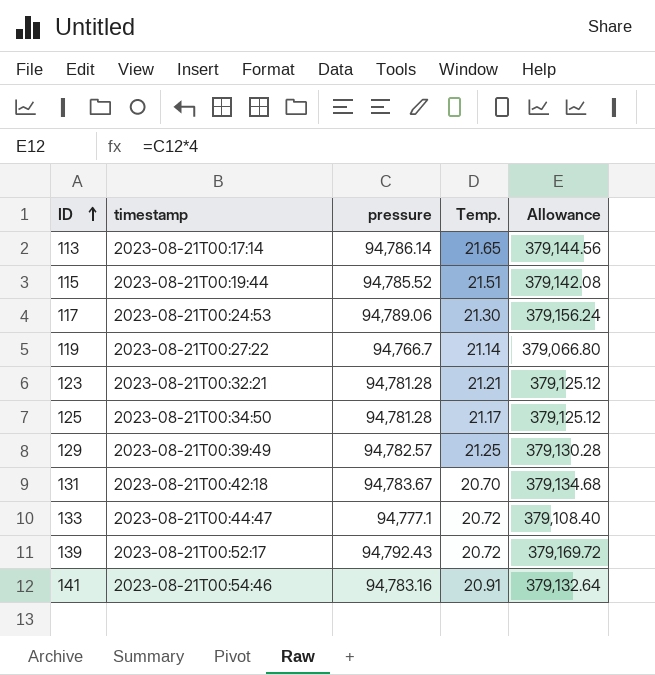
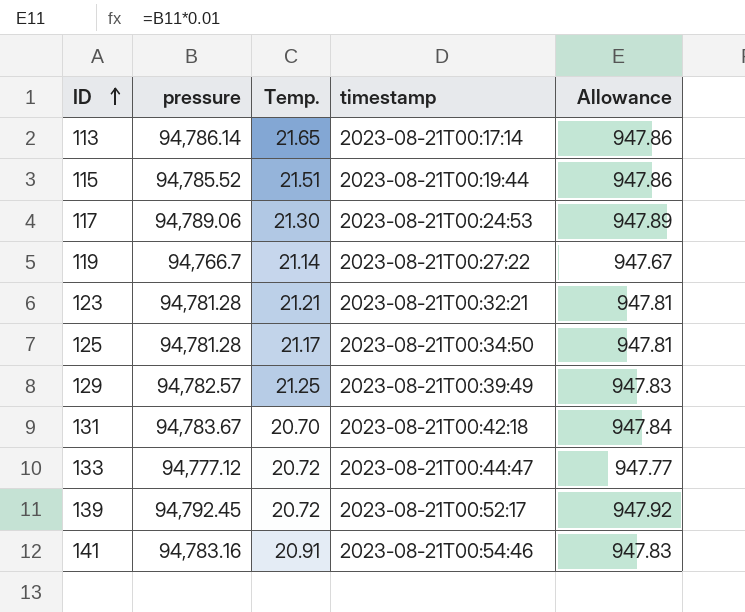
column timestamp | position: 2 -> 4
column Allowance | formula: [pressure] * 4 -> [pressure] * 0.01
133 | pressure: 94,777.1 -> 94,777.12
139 | pressure: 94,792.43 -> 94,792.45

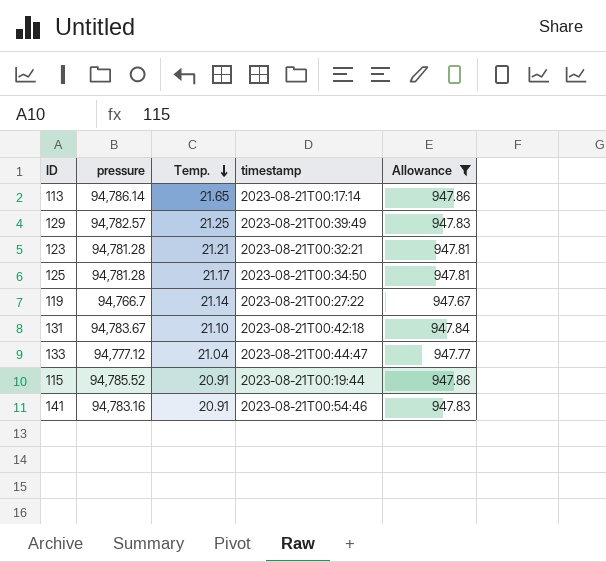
filter: none -> Allowance <= 947.86
row order: ID ascending -> Temp. descending
131 | Temp.: 20.70 -> 21.10
133 | Temp.: 20.72 -> 21.04
115 | Temp.: 21.51 -> 20.91

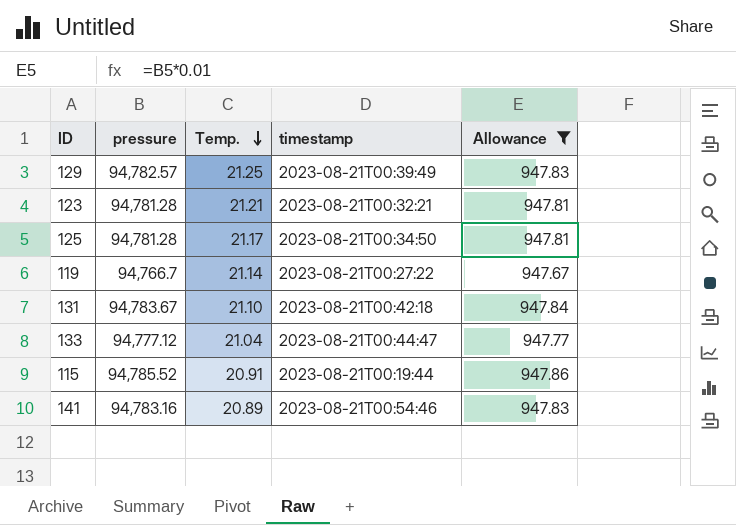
row 113: 94,786.14 | 21.65 | 2023-08-21T00:17:14 | 947.86 -> none
141 | Temp.: 20.91 -> 20.89

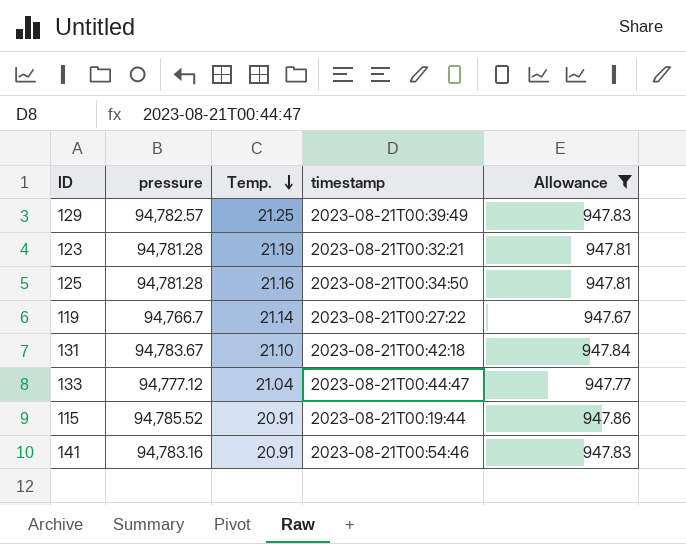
123 | Temp.: 21.21 -> 21.19
125 | Temp.: 21.17 -> 21.16
141 | Temp.: 20.89 -> 20.91

